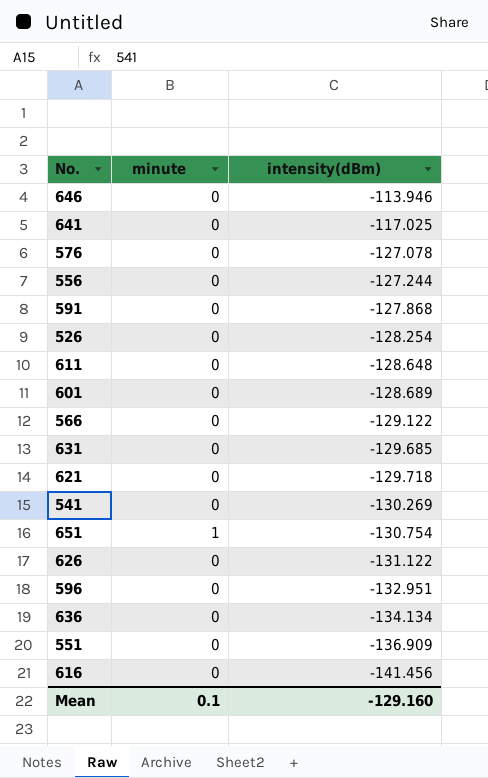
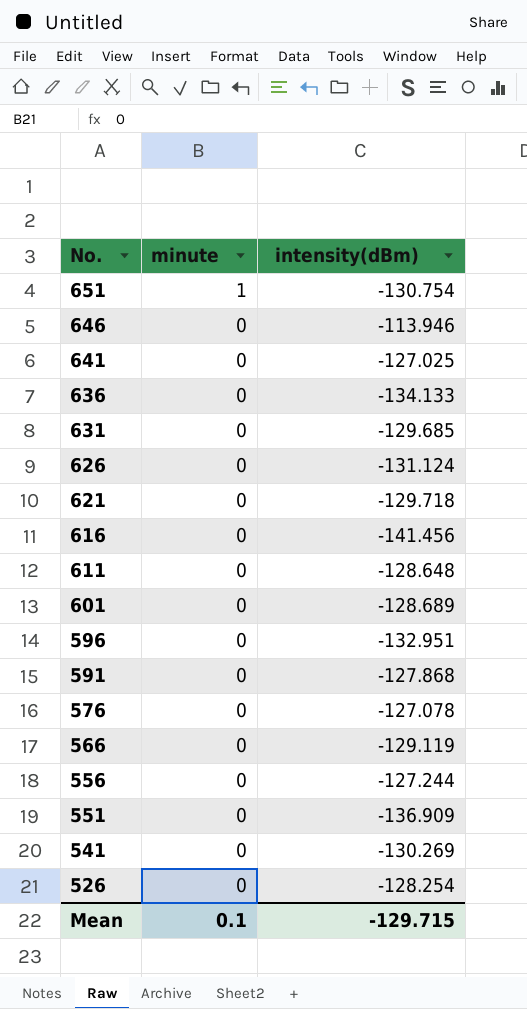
row order: intensity(dBm) descending -> No. descending
641 | intensity(dBm): -117.025 -> -127.025
636 | intensity(dBm): -134.134 -> -134.133
626 | intensity(dBm): -131.122 -> -131.124
566 | intensity(dBm): -129.122 -> -129.119
Mean | intensity(dBm): -129.160 -> -129.715

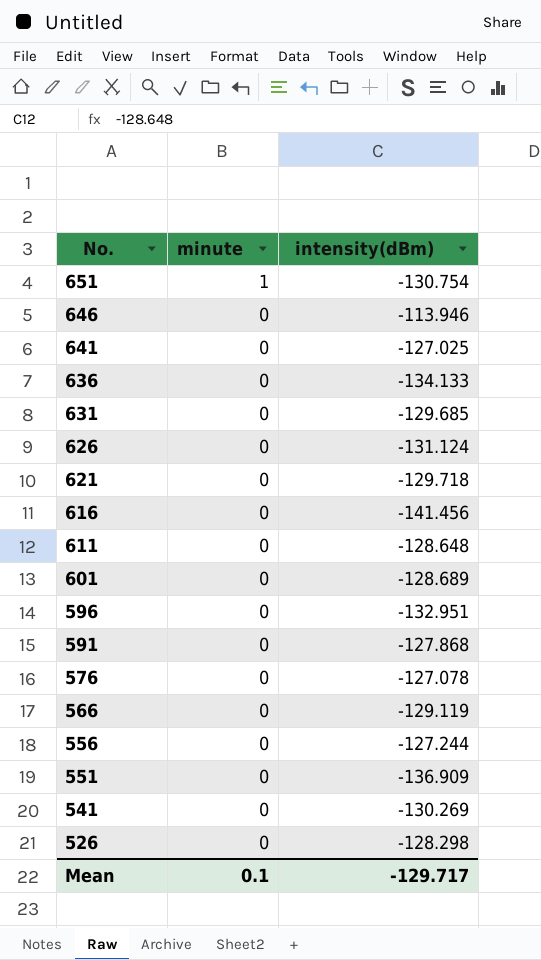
526 | intensity(dBm): -128.254 -> -128.298
Mean | intensity(dBm): -129.715 -> -129.717

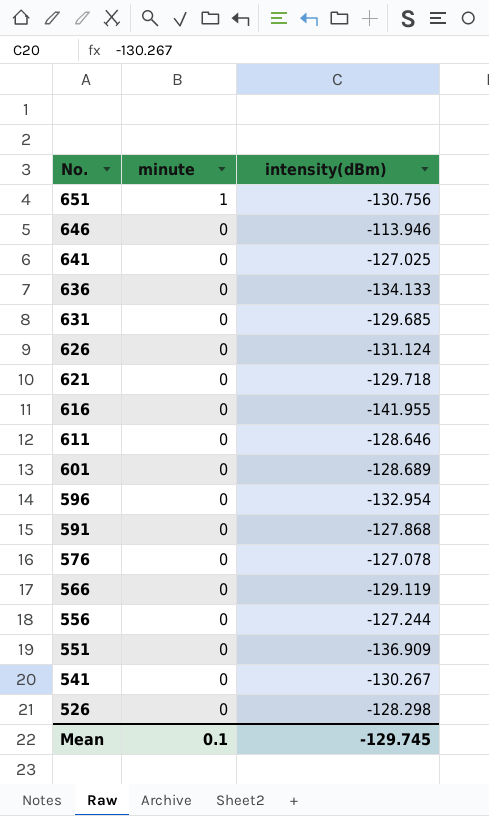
651 | intensity(dBm): -130.754 -> -130.756
616 | intensity(dBm): -141.456 -> -141.955
611 | intensity(dBm): -128.648 -> -128.646
596 | intensity(dBm): -132.951 -> -132.954
541 | intensity(dBm): -130.269 -> -130.267
Mean | intensity(dBm): -129.717 -> -129.745

